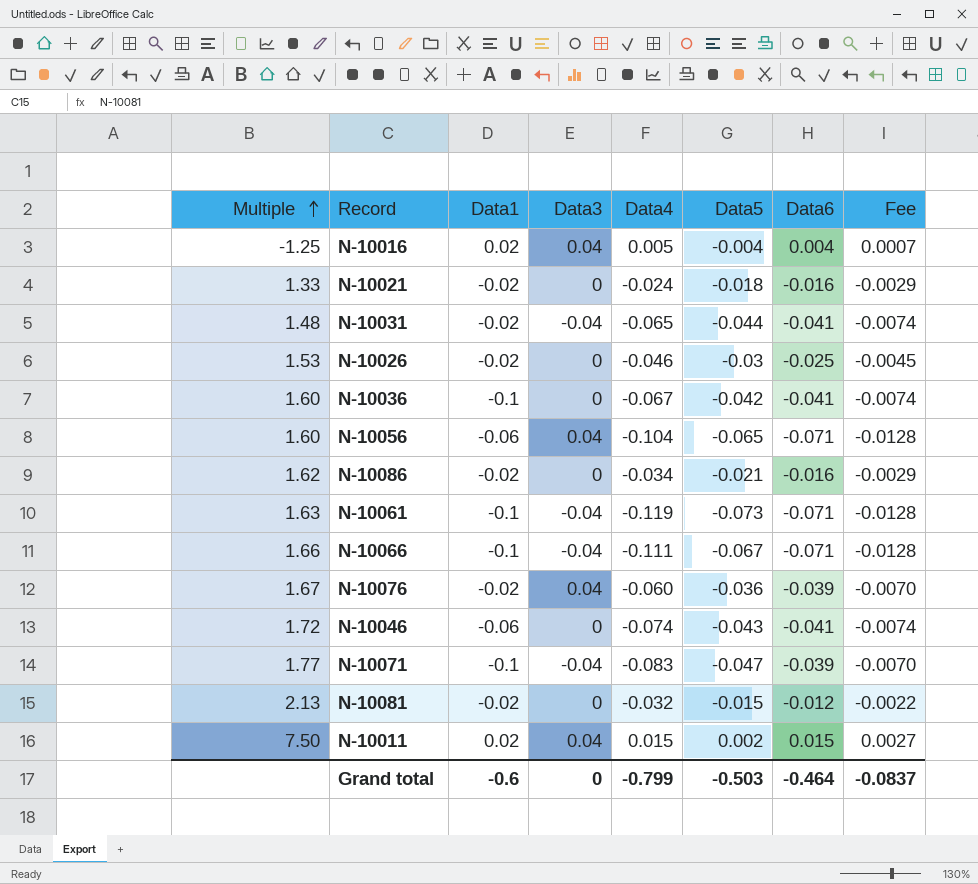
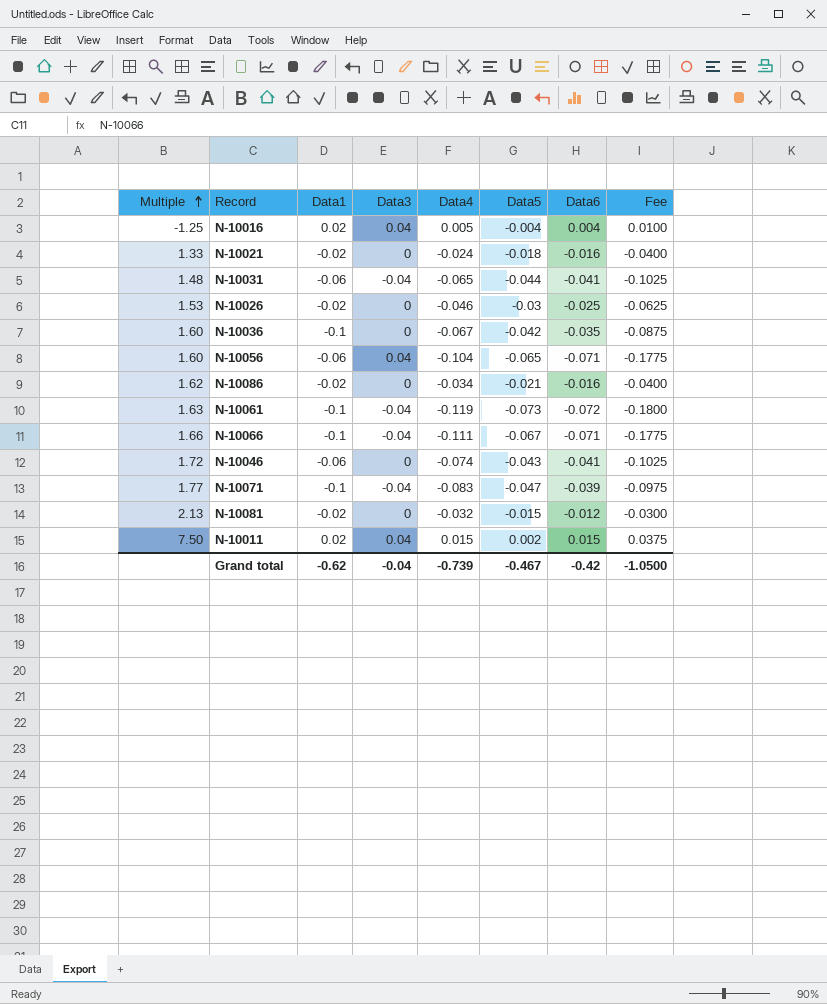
column Fee | formula: [Data6] * 0.18 -> [Data6] * 2.5
row N-10076: 1.67 | -0.02 | 0.04 | -0.060 | -0.036 | -0.039 | -0.0070 -> none
N-10031 | Data1: -0.02 -> -0.06
N-10036 | Data6: -0.041 -> -0.035
N-10061 | Data6: -0.071 -> -0.072
Grand total | Data1: -0.6 -> -0.62
Grand total | Data3: 0 -> -0.04
Grand total | Data4: -0.799 -> -0.739
Grand total | Data5: -0.503 -> -0.467
Grand total | Data6: -0.464 -> -0.42
Grand total | Fee: -0.0837 -> -1.0500

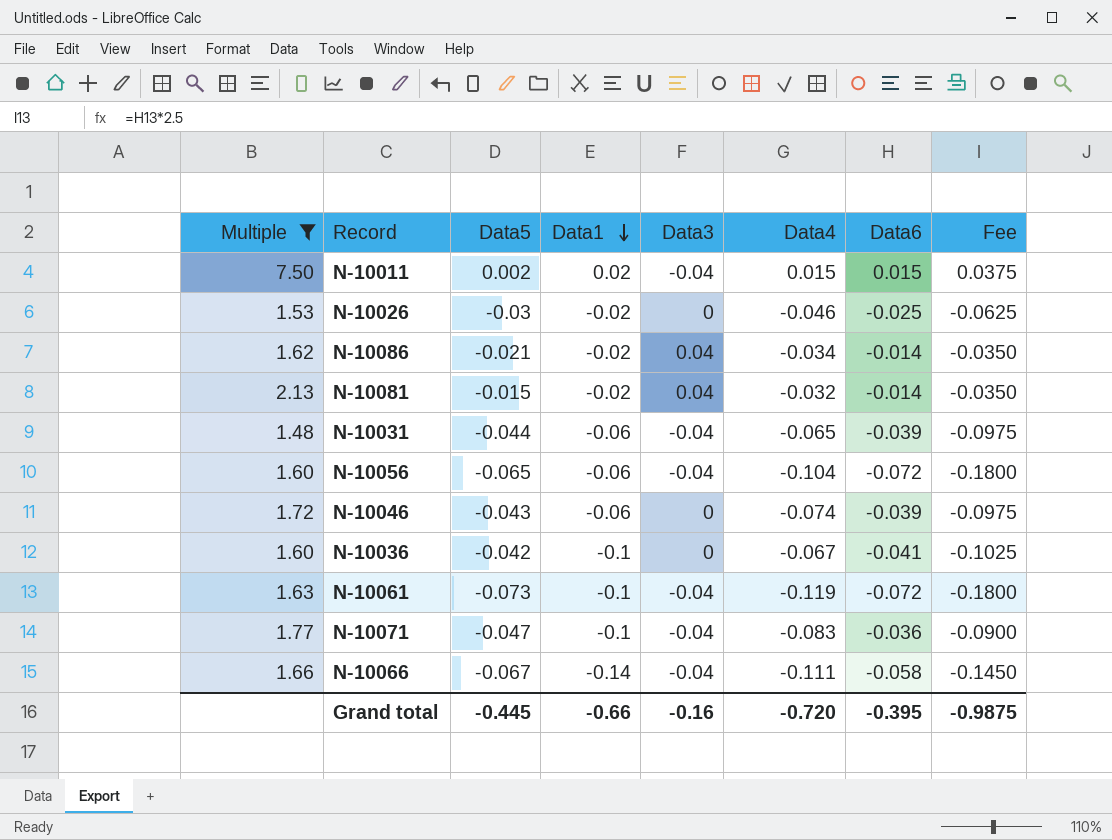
filter: none -> Multiple >= 1.48
row order: Multiple ascending -> Data1 descending
column Data5 | position: 6 -> 3
N-10011 | Data3: 0.04 -> -0.04
N-10086 | Data3: 0 -> 0.04
N-10086 | Data6: -0.016 -> -0.014
N-10086 | Fee: -0.0400 -> -0.0350
N-10081 | Data3: 0 -> 0.04
N-10081 | Data6: -0.012 -> -0.014
N-10081 | Fee: -0.0300 -> -0.0350
N-10031 | Data6: -0.041 -> -0.039
N-10031 | Fee: -0.1025 -> -0.0975
N-10056 | Data3: 0.04 -> -0.04
N-10056 | Data6: -0.071 -> -0.072
N-10056 | Fee: -0.1775 -> -0.1800
N-10046 | Data6: -0.041 -> -0.039
N-10046 | Fee: -0.1025 -> -0.0975
N-10036 | Data6: -0.035 -> -0.041
N-10036 | Fee: -0.0875 -> -0.1025
N-10071 | Data6: -0.039 -> -0.036
N-10071 | Fee: -0.0975 -> -0.0900
N-10066 | Data1: -0.1 -> -0.14
N-10066 | Data6: -0.071 -> -0.058
N-10066 | Fee: -0.1775 -> -0.1450
Grand total | Data5: -0.467 -> -0.445
Grand total | Data1: -0.62 -> -0.66
Grand total | Data3: -0.04 -> -0.16
Grand total | Data4: -0.739 -> -0.720
Grand total | Data6: -0.42 -> -0.395
Grand total | Fee: -1.0500 -> -0.9875

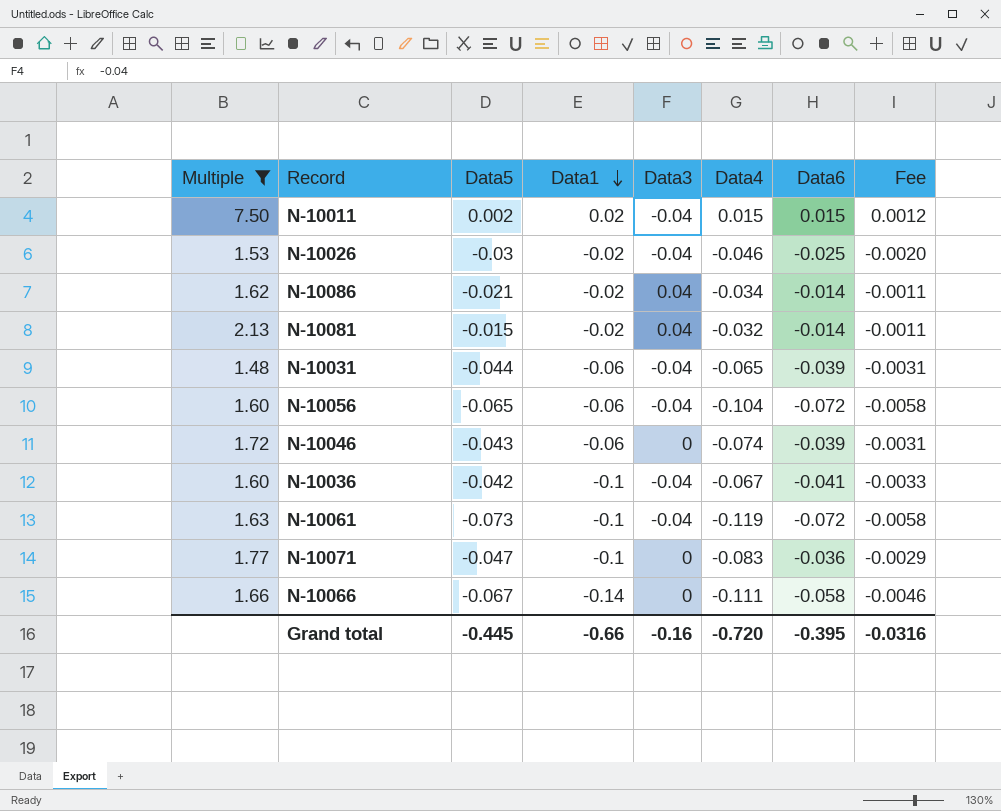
column Fee | formula: [Data6] * 2.5 -> [Data6] * 0.08
N-10026 | Data3: 0 -> -0.04
N-10036 | Data3: 0 -> -0.04
N-10071 | Data3: -0.04 -> 0
N-10066 | Data3: -0.04 -> 0
Grand total | Fee: -0.9875 -> -0.0316

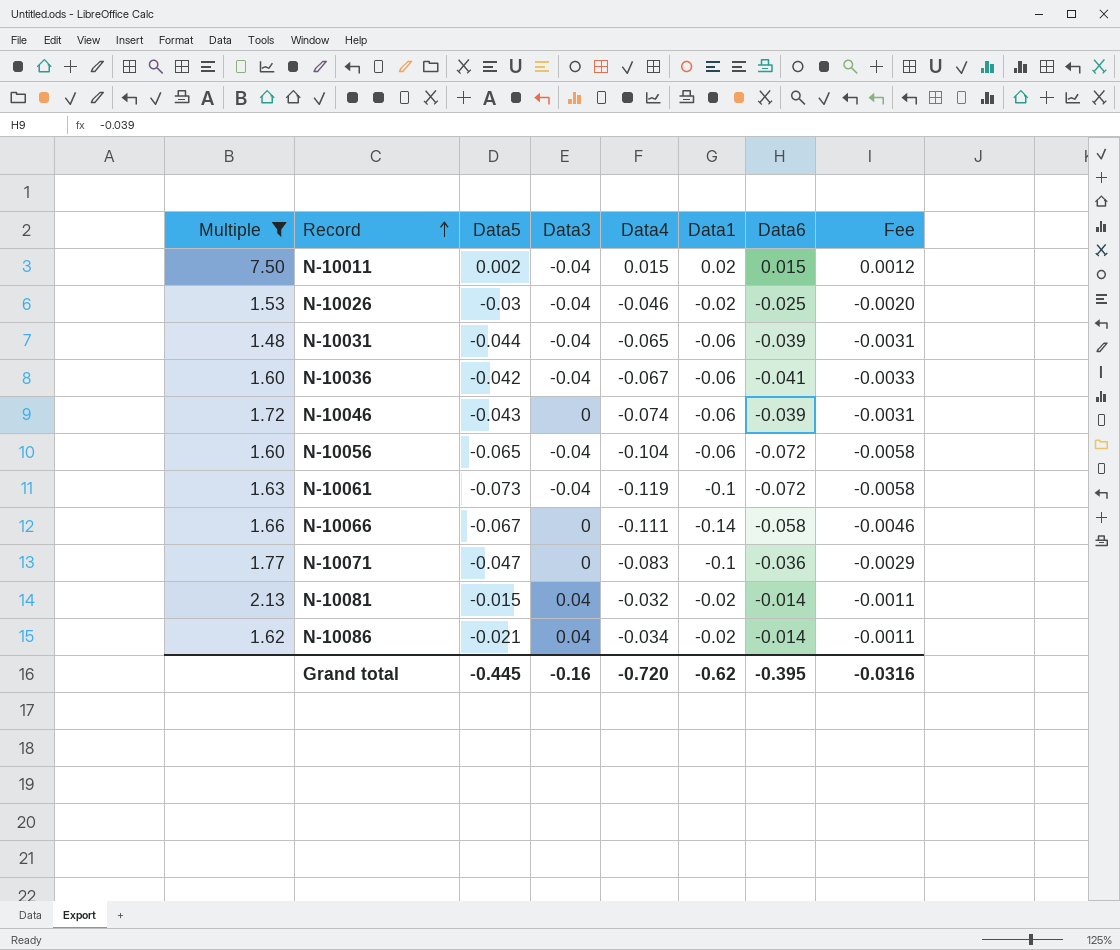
row order: Data1 descending -> Record ascending
column Data1 | position: 4 -> 6
N-10036 | Data1: -0.1 -> -0.06
Grand total | Data1: -0.66 -> -0.62

